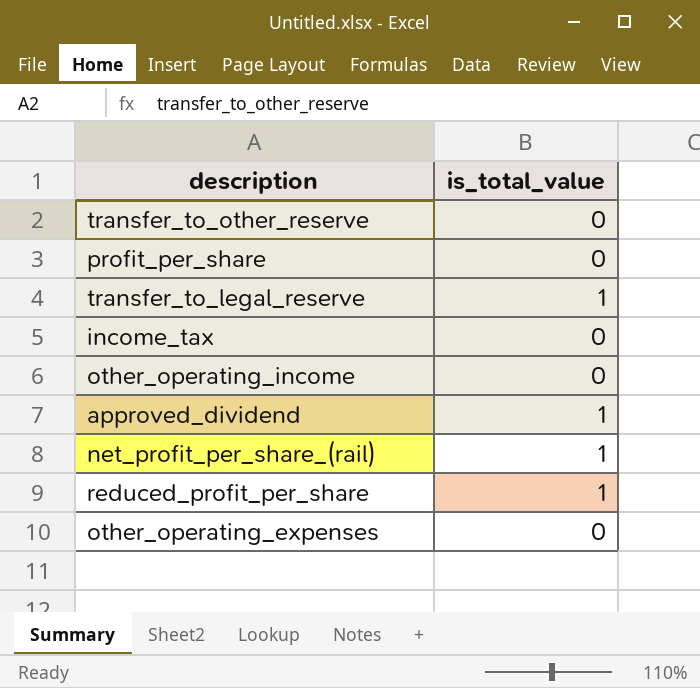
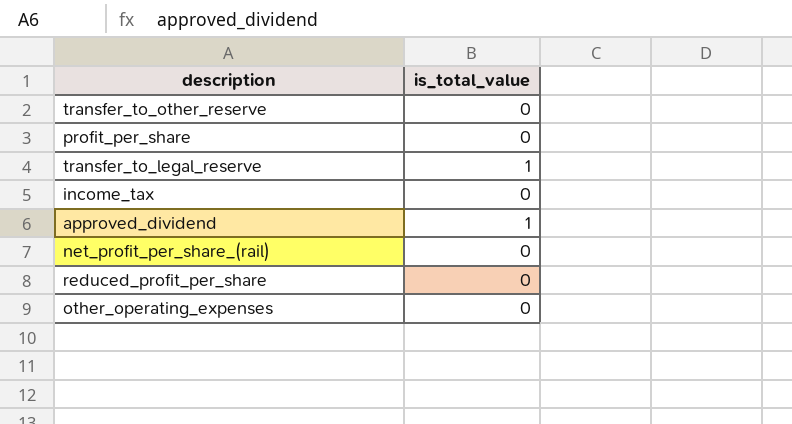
row other_operating_income: 0 -> none
net_profit_per_share_(rail) | is_total_value: 1 -> 0
reduced_profit_per_share | is_total_value: 1 -> 0

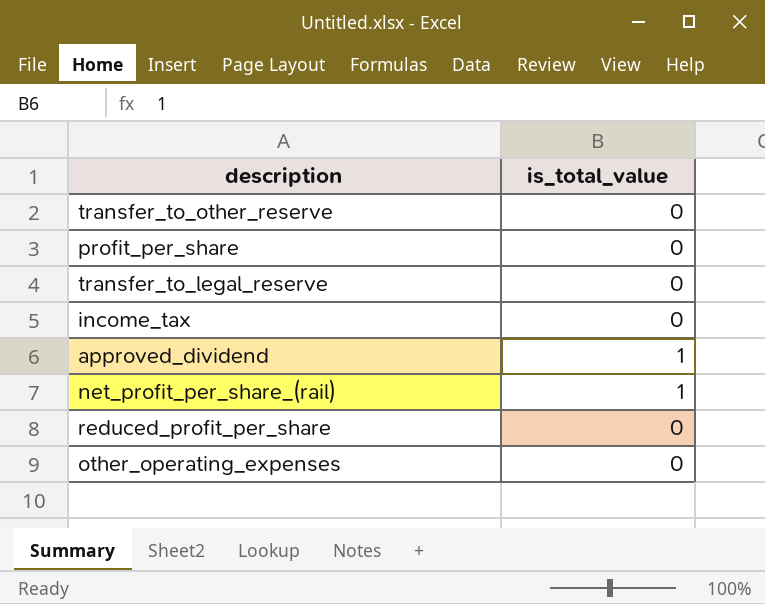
transfer_to_legal_reserve | is_total_value: 1 -> 0
net_profit_per_share_(rail) | is_total_value: 0 -> 1

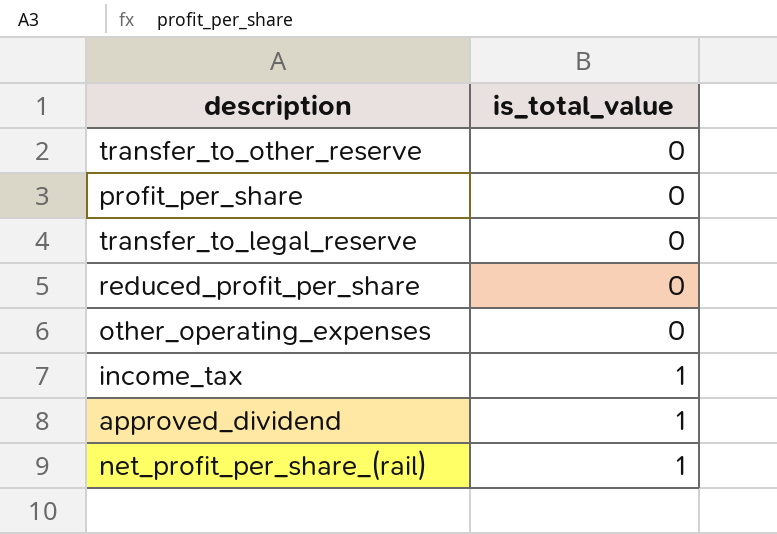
row order: none -> is_total_value ascending
income_tax | is_total_value: 0 -> 1

